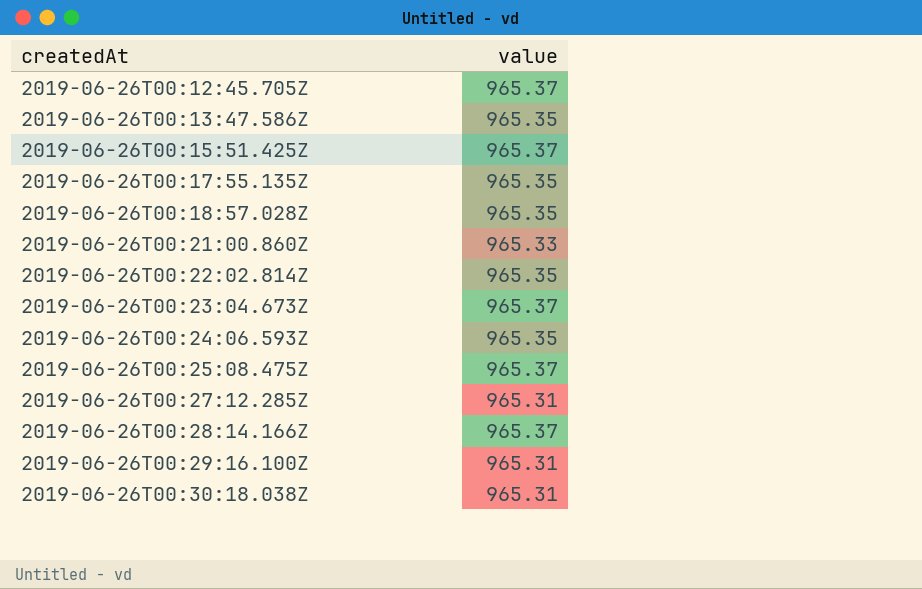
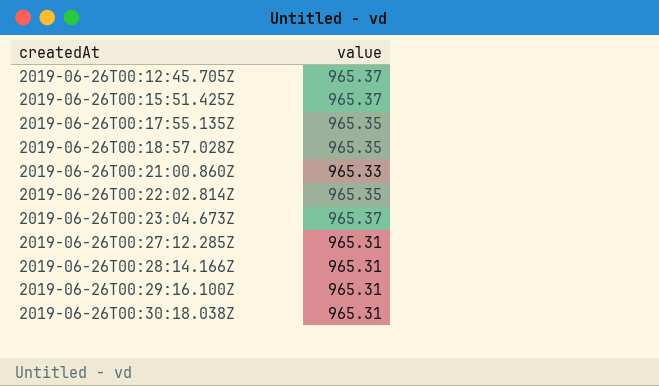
row 2019-06-26T00:13:47.586Z: 965.35 -> none
row 2019-06-26T00:24:06.593Z: 965.35 -> none
row 2019-06-26T00:25:08.475Z: 965.37 -> none
2019-06-26T00:28:14.166Z | value: 965.37 -> 965.31

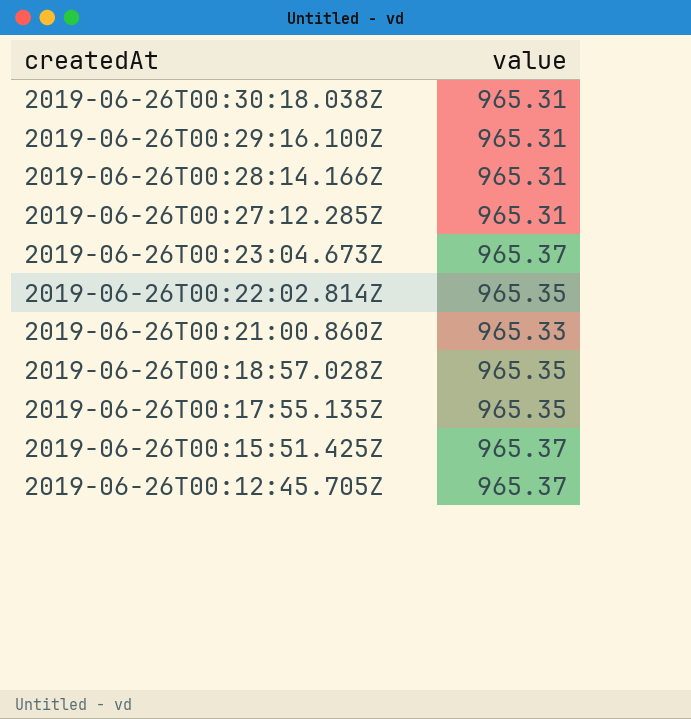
row order: createdAt ascending -> createdAt descending

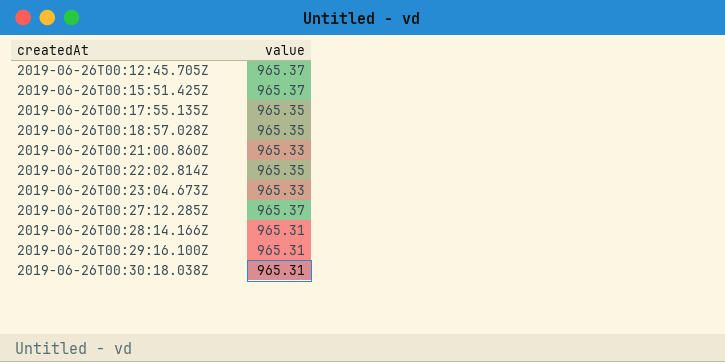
row order: createdAt descending -> createdAt ascending
2019-06-26T00:23:04.673Z | value: 965.37 -> 965.33
2019-06-26T00:27:12.285Z | value: 965.31 -> 965.37

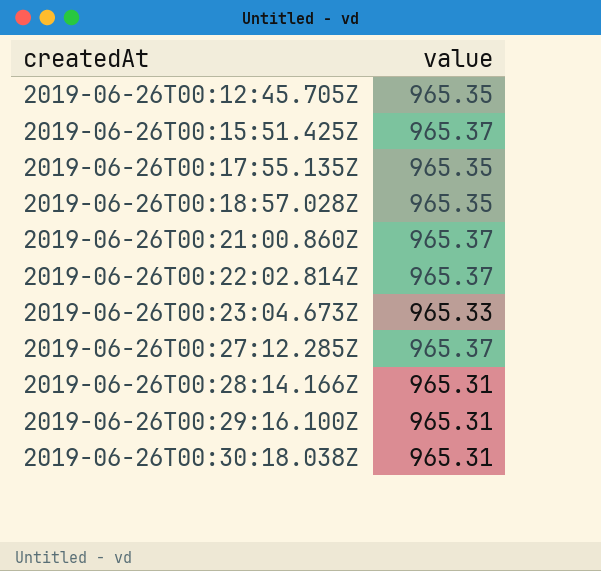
2019-06-26T00:12:45.705Z | value: 965.37 -> 965.35
2019-06-26T00:21:00.860Z | value: 965.33 -> 965.37
2019-06-26T00:22:02.814Z | value: 965.35 -> 965.37

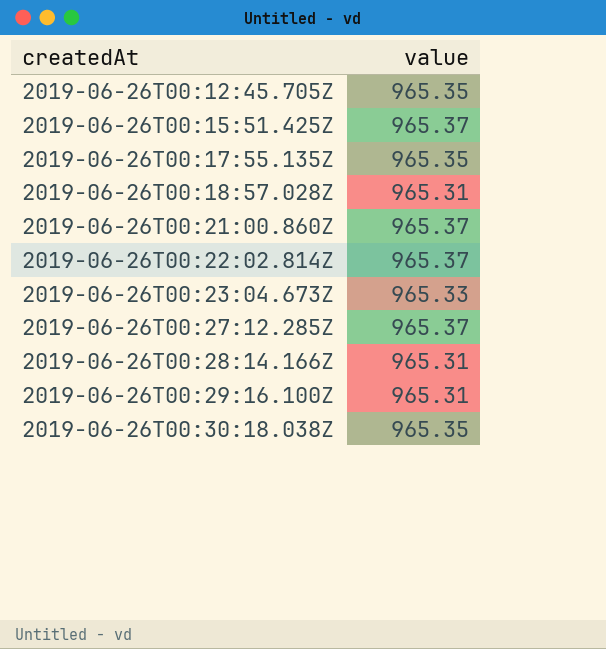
2019-06-26T00:18:57.028Z | value: 965.35 -> 965.31
2019-06-26T00:30:18.038Z | value: 965.31 -> 965.35

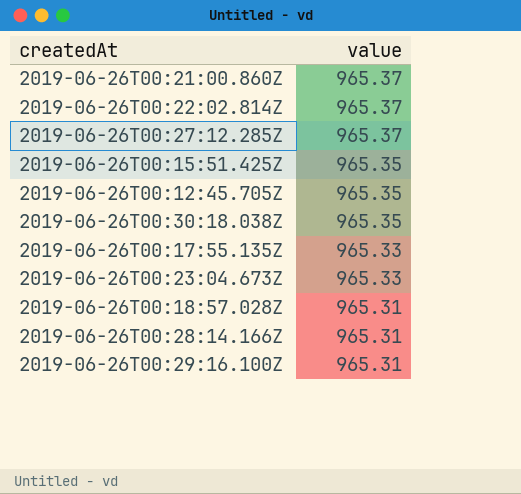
row order: createdAt ascending -> value descending
2019-06-26T00:15:51.425Z | value: 965.37 -> 965.35
2019-06-26T00:17:55.135Z | value: 965.35 -> 965.33

